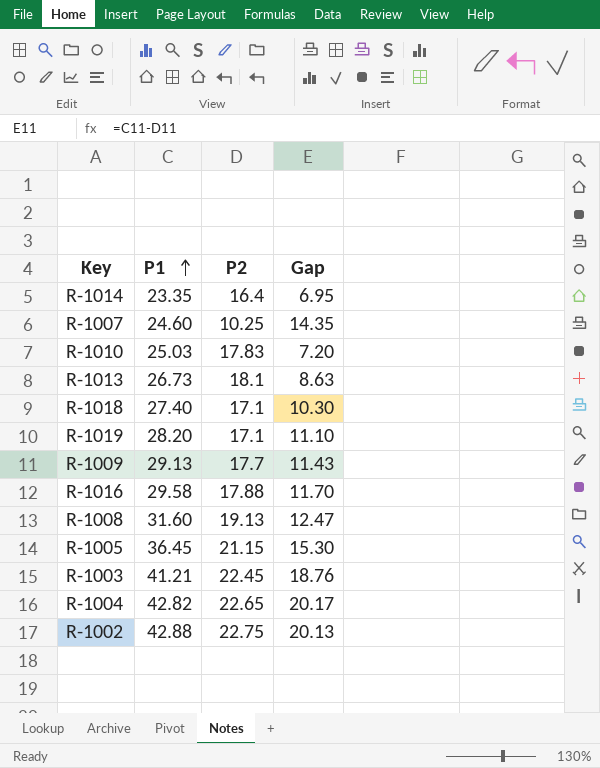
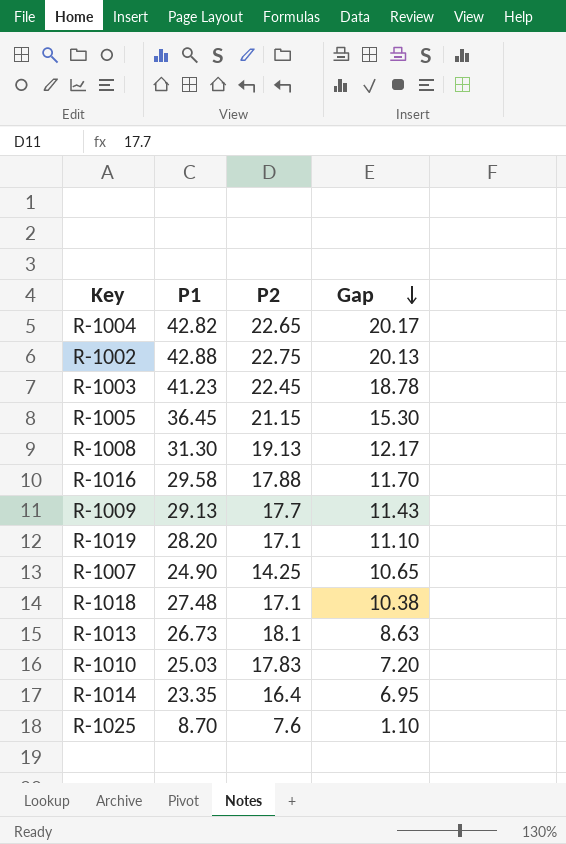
row order: P1 ascending -> Gap descending
R-1003 | P1: 41.21 -> 41.23
R-1003 | Gap: 18.76 -> 18.78
R-1008 | P1: 31.60 -> 31.30
R-1008 | Gap: 12.47 -> 12.17
R-1007 | P1: 24.60 -> 24.90
R-1007 | P2: 10.25 -> 14.25
R-1007 | Gap: 14.35 -> 10.65
R-1018 | P1: 27.40 -> 27.48
R-1018 | Gap: 10.30 -> 10.38
row R-1025: none -> 8.70 | 7.6 | 1.10

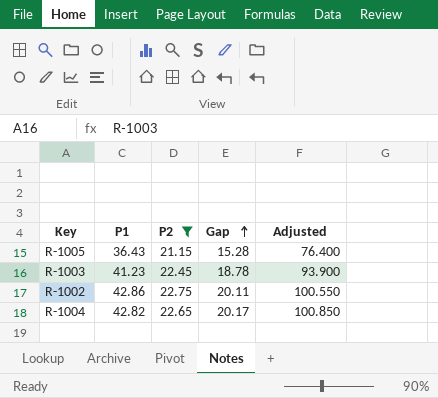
filter: none -> P2 >= 21.15
row order: Gap descending -> Gap ascending
column Adjusted | formula: none -> [Gap] * 5
R-1005 | P1: 36.45 -> 36.43
R-1005 | Gap: 15.30 -> 15.28
R-1002 | P1: 42.88 -> 42.86
R-1002 | Gap: 20.13 -> 20.11

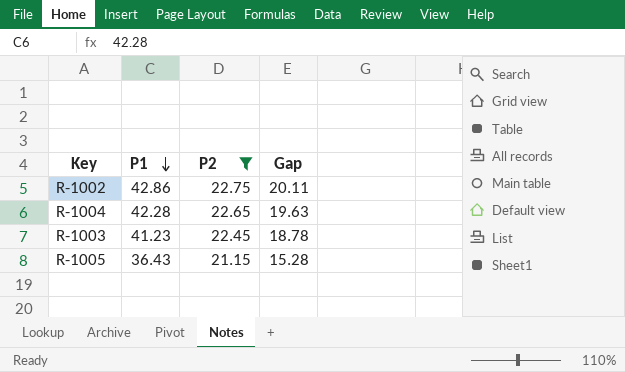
row order: Gap ascending -> P1 descending
column Adjusted | formula: [Gap] * 5 -> none
R-1004 | P1: 42.82 -> 42.28
R-1004 | Gap: 20.17 -> 19.63

